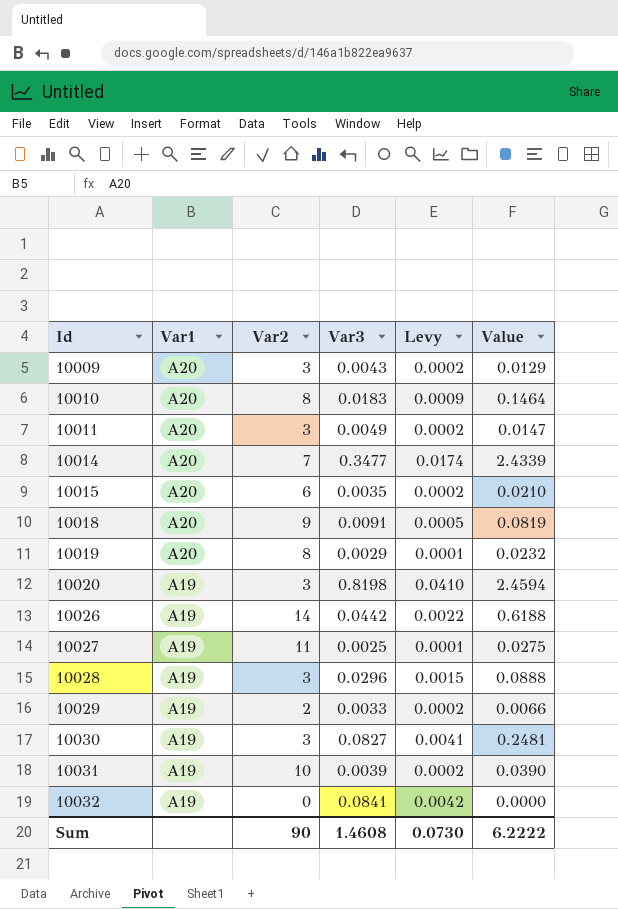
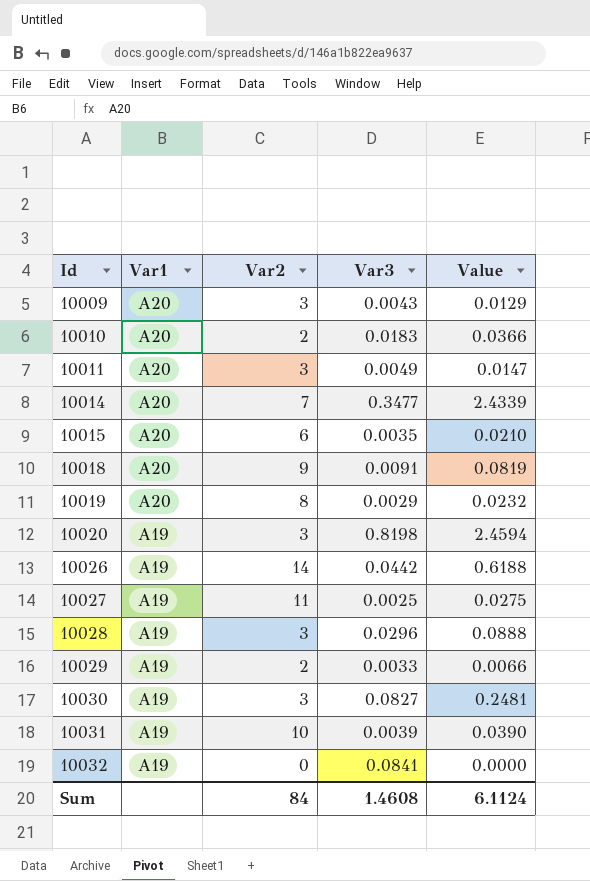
column Levy | formula: [Var3] * 0.05 -> none
10010 | Var2: 8 -> 2
10010 | Value: 0.1464 -> 0.0366
Sum | Var2: 90 -> 84
Sum | Value: 6.2222 -> 6.1124

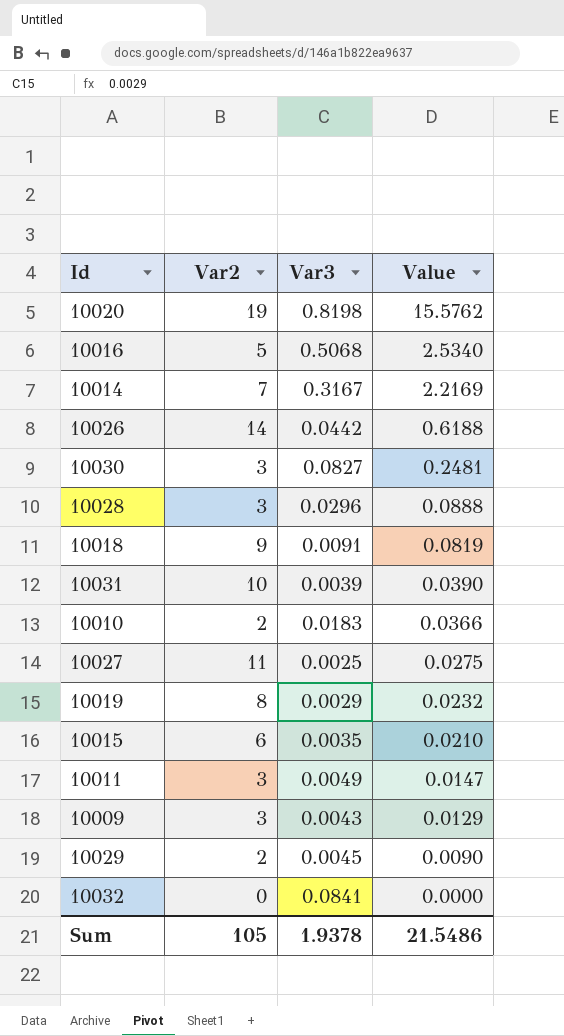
row order: Id ascending -> Value descending
column Var1 | position: 2 -> none
10020 | Var2: 3 -> 19
10020 | Value: 2.4594 -> 15.5762
row 10016: none -> 5 | 0.5068 | 2.5340
10014 | Var3: 0.3477 -> 0.3167
10014 | Value: 2.4339 -> 2.2169
10029 | Var3: 0.0033 -> 0.0045
10029 | Value: 0.0066 -> 0.0090
Sum | Var2: 84 -> 105
Sum | Var3: 1.4608 -> 1.9378
Sum | Value: 6.1124 -> 21.5486

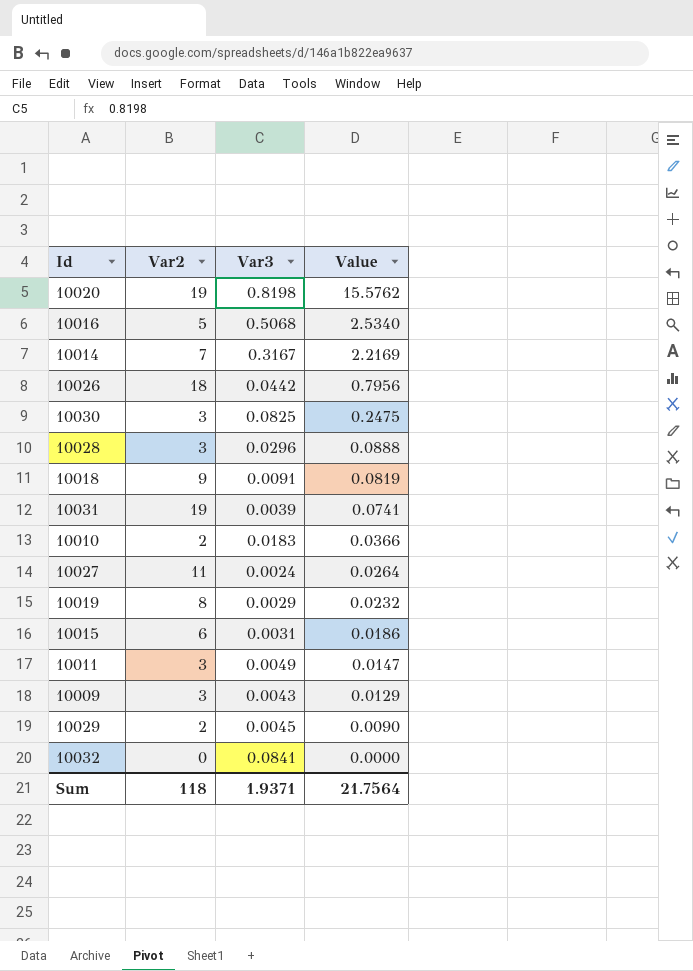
10026 | Var2: 14 -> 18
10026 | Value: 0.6188 -> 0.7956
10030 | Var3: 0.0827 -> 0.0825
10030 | Value: 0.2481 -> 0.2475
10031 | Var2: 10 -> 19
10031 | Value: 0.0390 -> 0.0741
10027 | Var3: 0.0025 -> 0.0024
10027 | Value: 0.0275 -> 0.0264
10015 | Var3: 0.0035 -> 0.0031
10015 | Value: 0.0210 -> 0.0186
Sum | Var2: 105 -> 118
Sum | Var3: 1.9378 -> 1.9371
Sum | Value: 21.5486 -> 21.7564

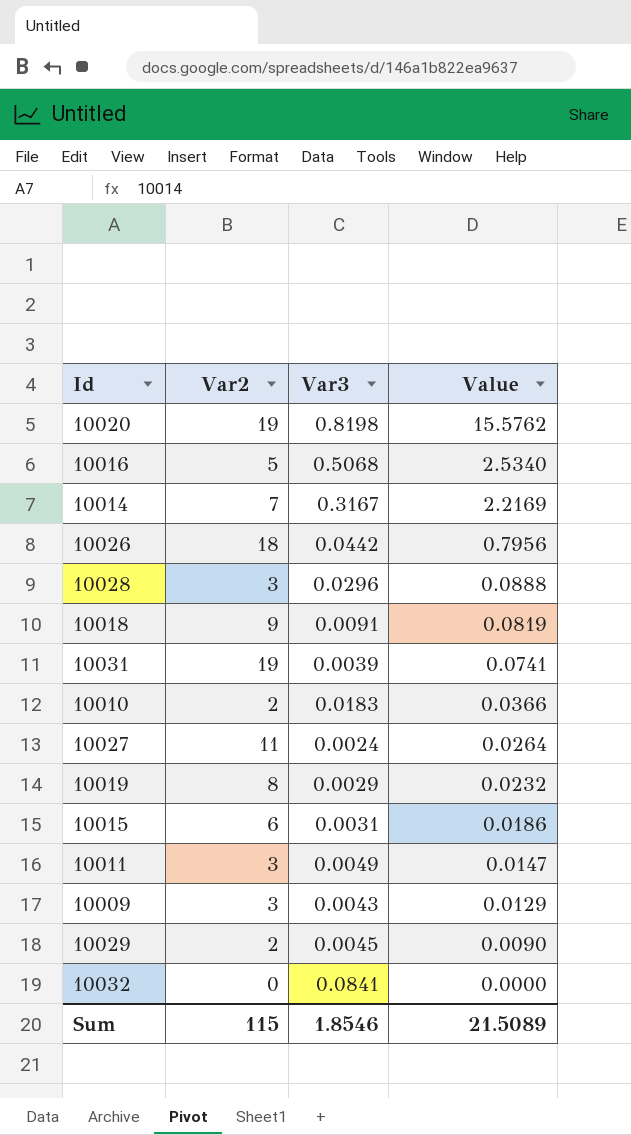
row 10030: 3 | 0.0825 | 0.2475 -> none
Sum | Var2: 118 -> 115
Sum | Var3: 1.9371 -> 1.8546
Sum | Value: 21.7564 -> 21.5089

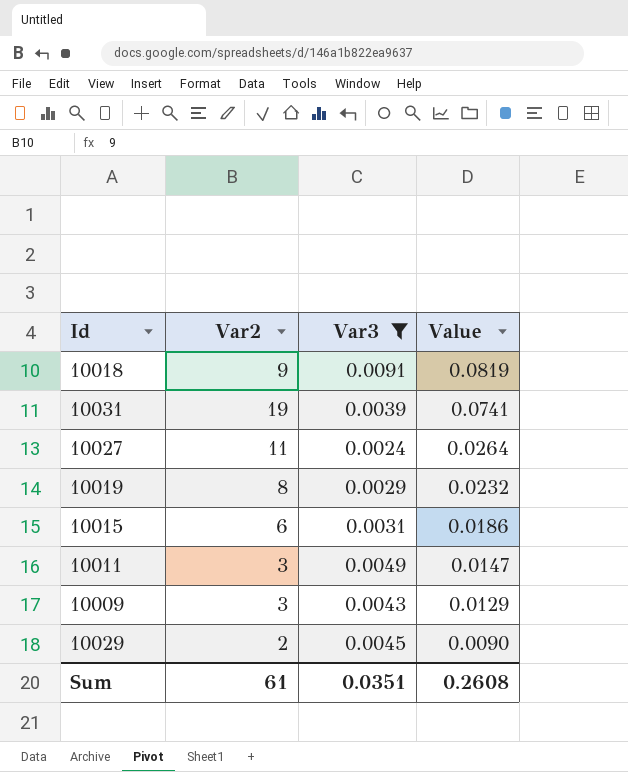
filter: none -> Var3 <= 0.0091
Sum | Var2: 115 -> 61
Sum | Var3: 1.8546 -> 0.0351
Sum | Value: 21.5089 -> 0.2608

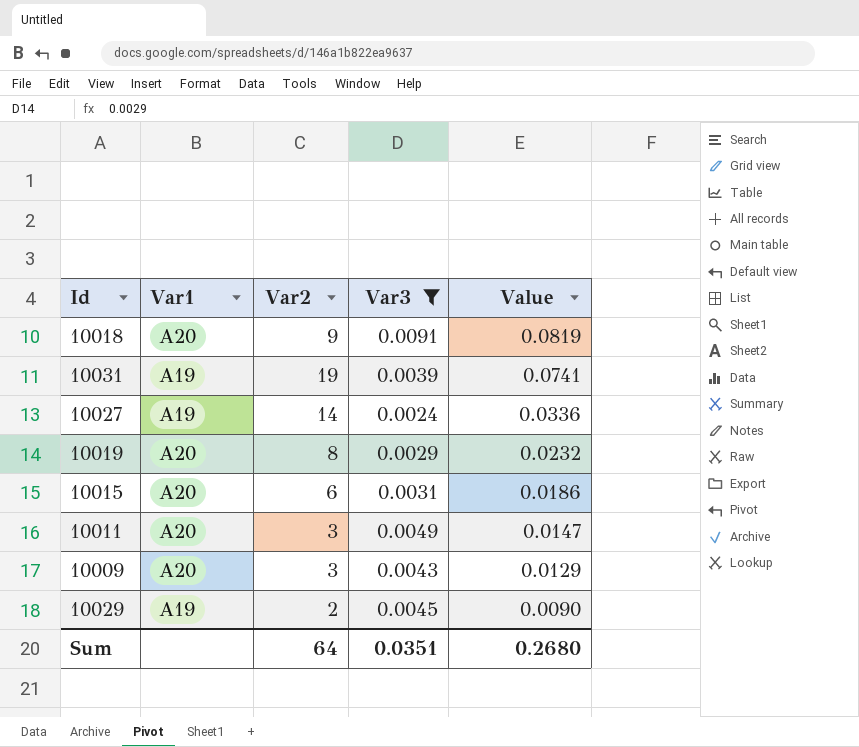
column Var1 | position: none -> 2
10027 | Var2: 11 -> 14
10027 | Value: 0.0264 -> 0.0336
Sum | Var2: 61 -> 64
Sum | Value: 0.2608 -> 0.2680

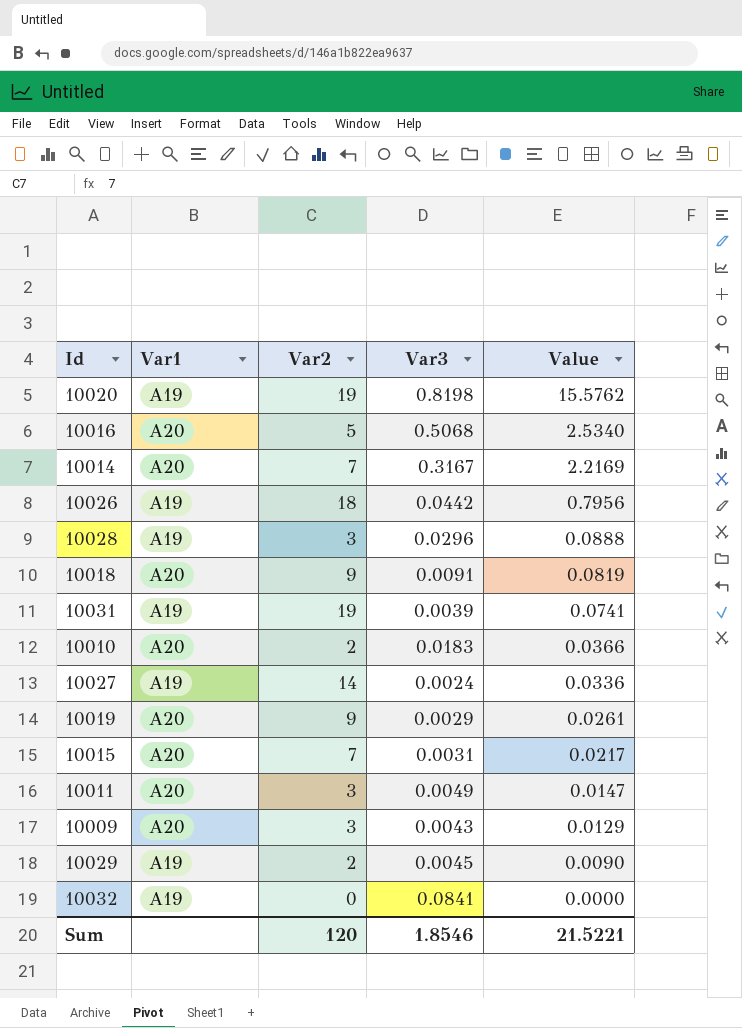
filter: Var3 <= 0.0091 -> none
10019 | Var2: 8 -> 9
10019 | Value: 0.0232 -> 0.0261
10015 | Var2: 6 -> 7
10015 | Value: 0.0186 -> 0.0217
Sum | Var2: 64 -> 120
Sum | Var3: 0.0351 -> 1.8546
Sum | Value: 0.2680 -> 21.5221

